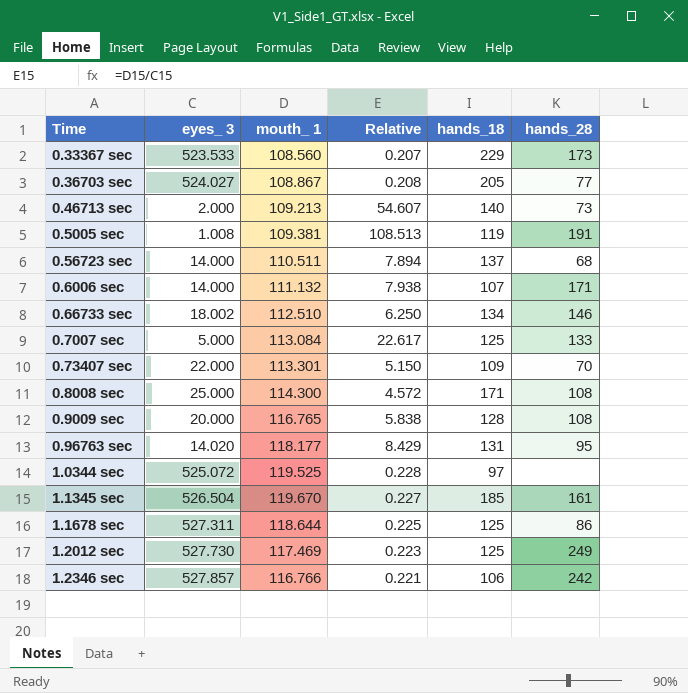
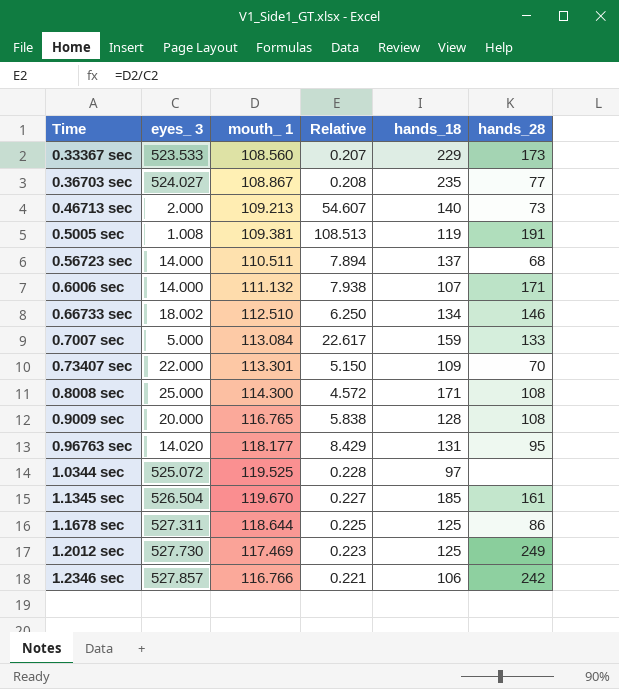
0.36703 sec | hands_18: 205 -> 235
0.7007 sec | hands_18: 125 -> 159

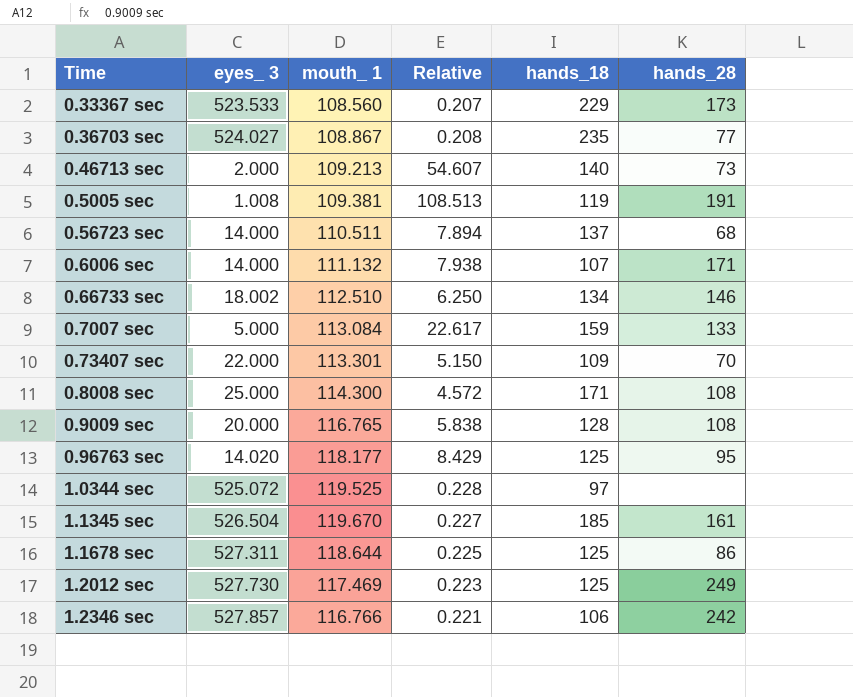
0.96763 sec | hands_18: 131 -> 125

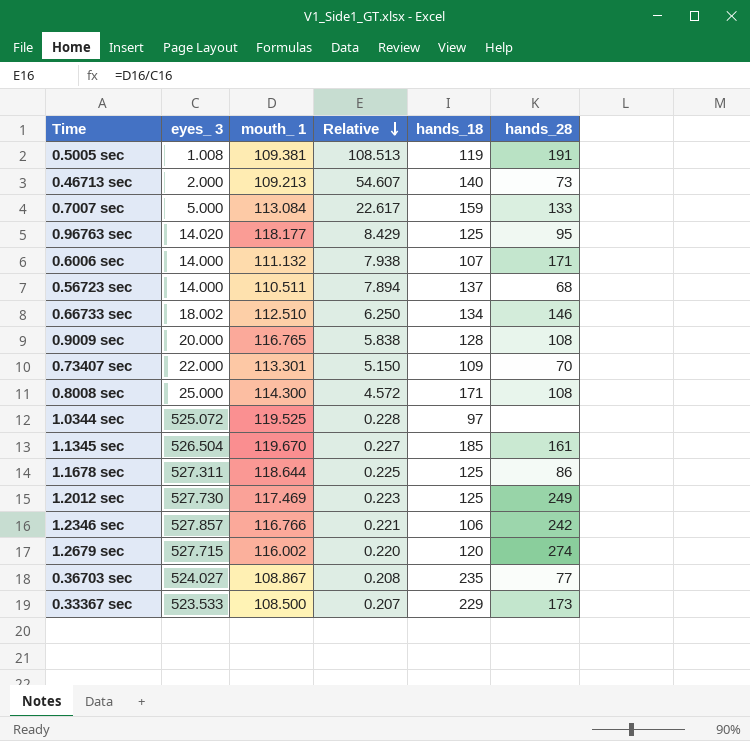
row order: none -> Relative descending
row 1.2679 sec: none -> 527.715 | 116.002 | 0.220 | 120 | 274
0.33367 sec | mouth_ 1: 108.560 -> 108.500

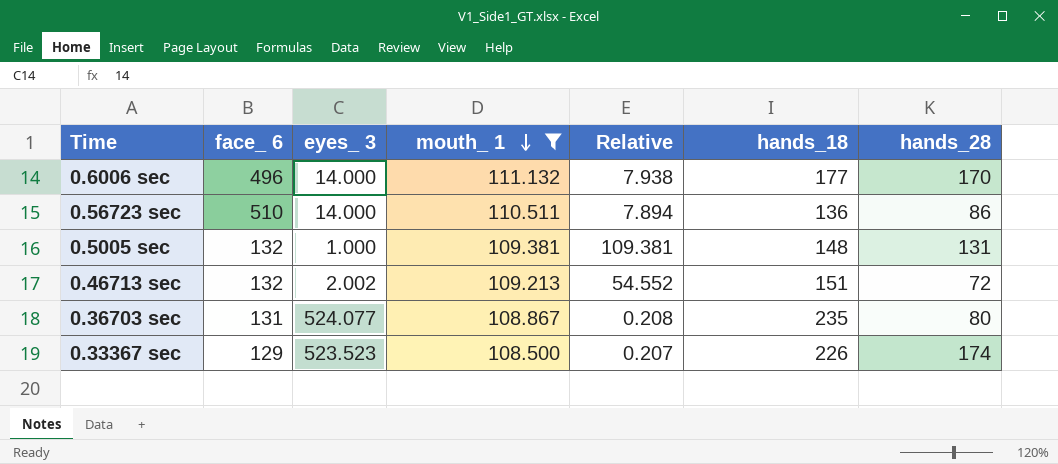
filter: none -> mouth_ 1 <= 111.132
row order: Relative descending -> mouth_ 1 descending
column face_ 6 | position: none -> 2
0.6006 sec | hands_18: 107 -> 177
0.6006 sec | hands_28: 171 -> 170
0.56723 sec | hands_18: 137 -> 136
0.56723 sec | hands_28: 68 -> 86
0.5005 sec | eyes_ 3: 1.008 -> 1.000
0.5005 sec | Relative: 108.513 -> 109.381
0.5005 sec | hands_18: 119 -> 148
0.5005 sec | hands_28: 191 -> 131
0.46713 sec | eyes_ 3: 2.000 -> 2.002
0.46713 sec | Relative: 54.607 -> 54.552
0.46713 sec | hands_18: 140 -> 151
0.46713 sec | hands_28: 73 -> 72
0.36703 sec | eyes_ 3: 524.027 -> 524.077
0.36703 sec | hands_28: 77 -> 80
0.33367 sec | eyes_ 3: 523.533 -> 523.523
0.33367 sec | hands_18: 229 -> 226
0.33367 sec | hands_28: 173 -> 174

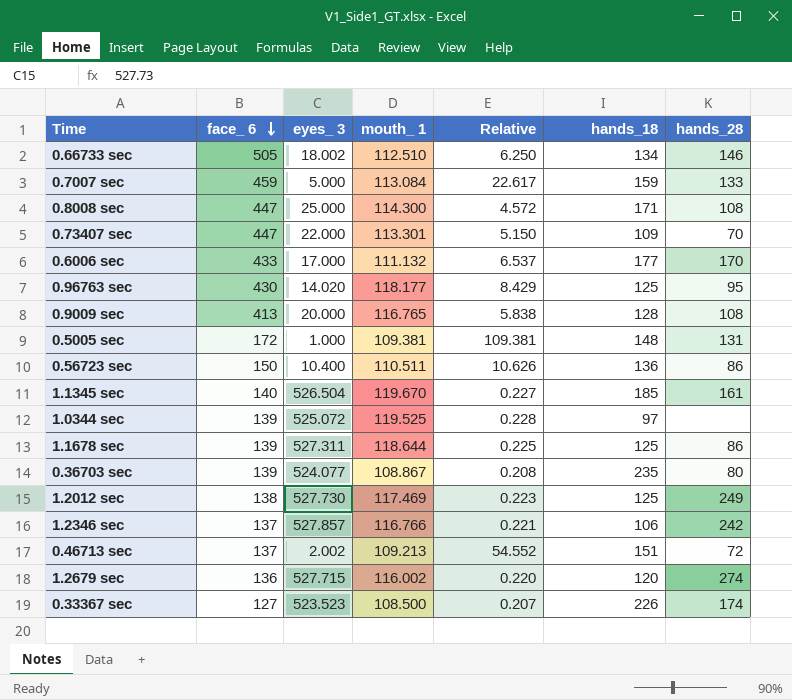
filter: mouth_ 1 <= 111.132 -> none
row order: mouth_ 1 descending -> face_ 6 descending
0.6006 sec | face_ 6: 496 -> 433
0.6006 sec | eyes_ 3: 14.000 -> 17.000
0.6006 sec | Relative: 7.938 -> 6.537
0.5005 sec | face_ 6: 132 -> 172
0.56723 sec | face_ 6: 510 -> 150
0.56723 sec | eyes_ 3: 14.000 -> 10.400
0.56723 sec | Relative: 7.894 -> 10.626
0.36703 sec | face_ 6: 131 -> 139
0.46713 sec | face_ 6: 132 -> 137
0.33367 sec | face_ 6: 129 -> 127

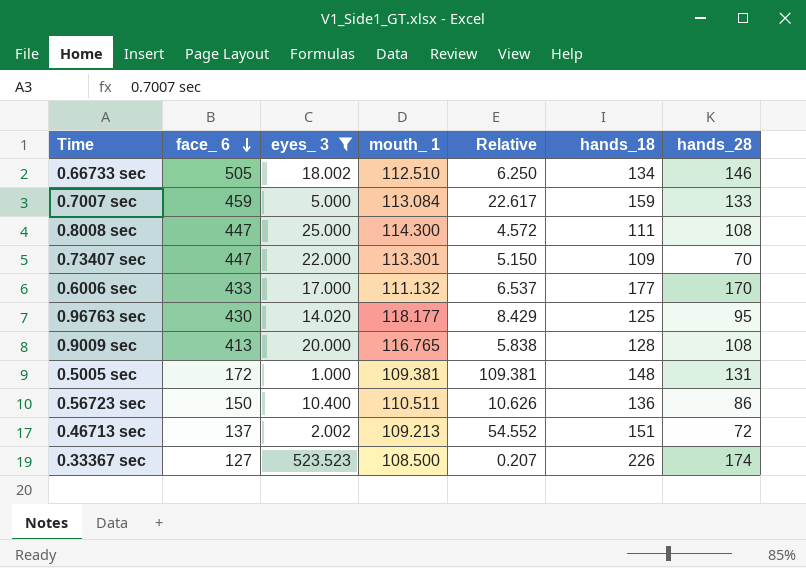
filter: none -> eyes_ 3 <= 523.523
0.8008 sec | hands_18: 171 -> 111

